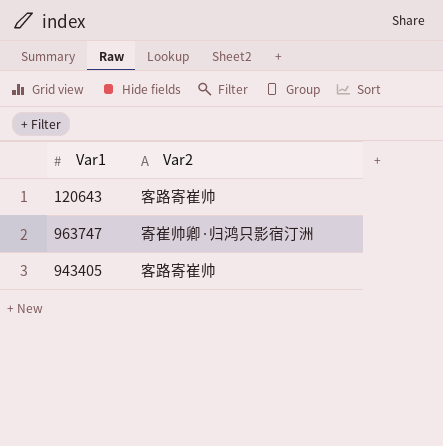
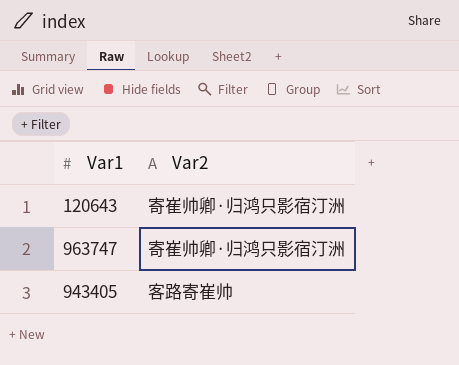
120643 | Var2: 客路寄崔帅 -> 寄崔帅卿·归鸿只影宿汀洲

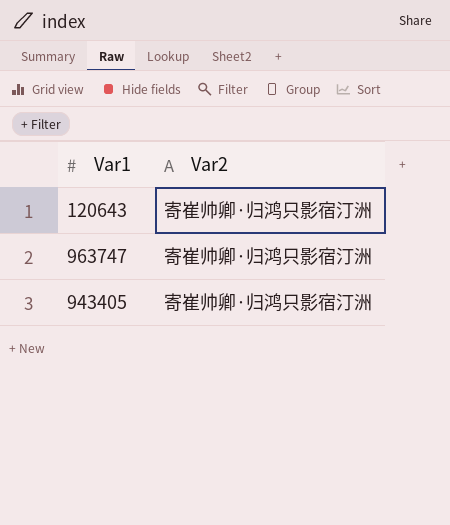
943405 | Var2: 客路寄崔帅 -> 寄崔帅卿·归鸿只影宿汀洲

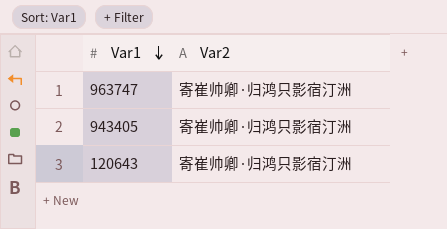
row order: none -> Var1 descending

